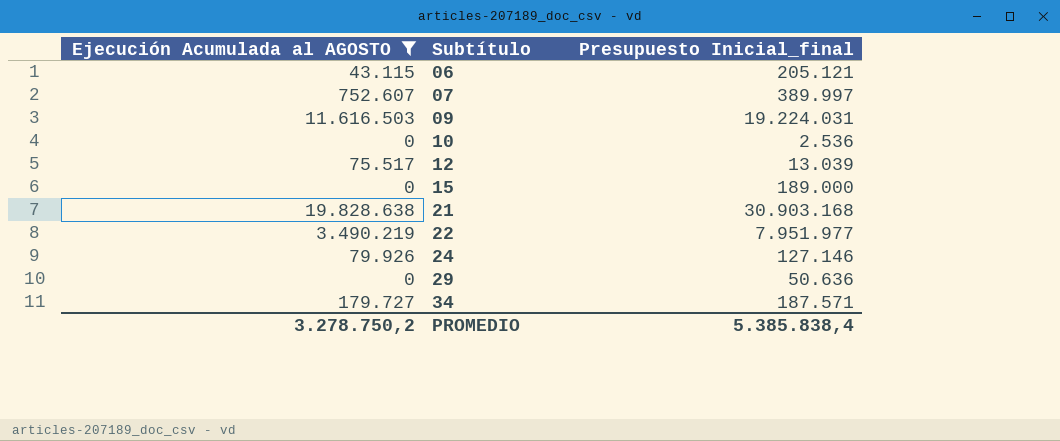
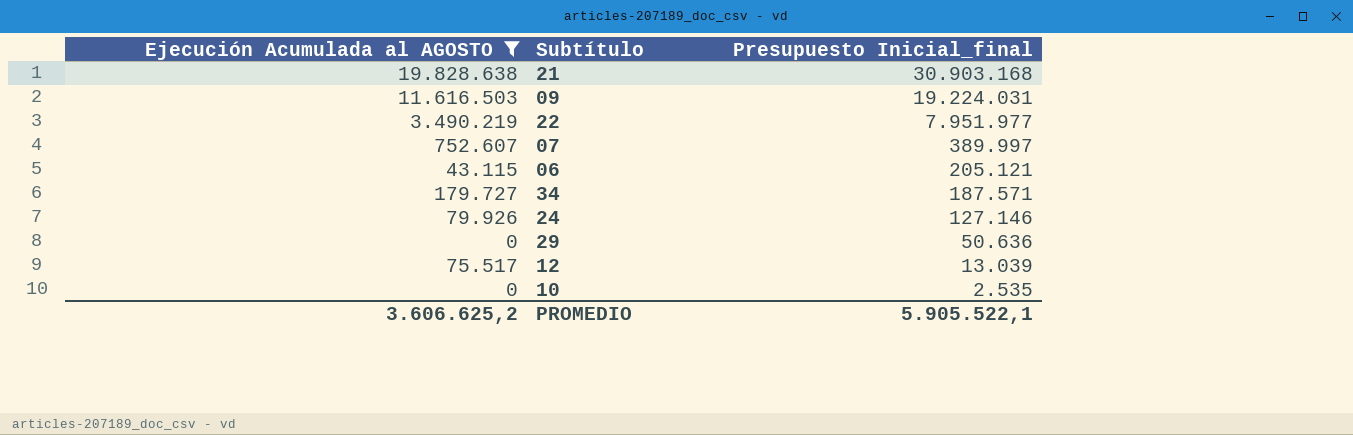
row order: Subtítulo ascending -> Presupuesto Inicial_final descending
row 15: 0 | 189.000 -> none
10 | Presupuesto Inicial_final: 2.536 -> 2.535
PROMEDIO | Ejecución Acumulada al AGOSTO: 3.278.750,2 -> 3.606.625,2
PROMEDIO | Presupuesto Inicial_final: 5.385.838,4 -> 5.905.522,1

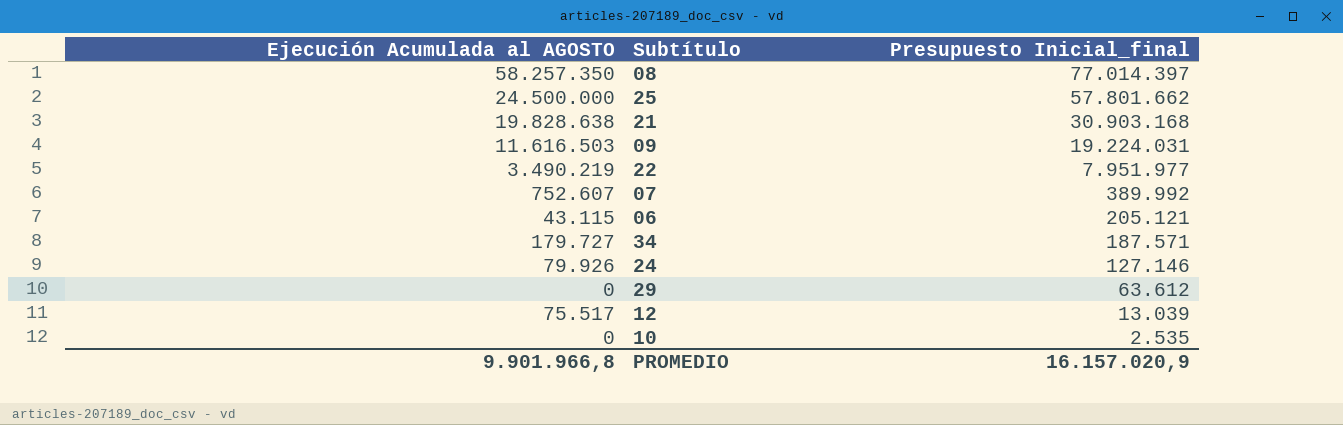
filter: Ejecución Acumulada al AGOSTO <= 19.828.638 -> none
07 | Presupuesto Inicial_final: 389.997 -> 389.992
29 | Presupuesto Inicial_final: 50.636 -> 63.612
PROMEDIO | Ejecución Acumulada al AGOSTO: 3.606.625,2 -> 9.901.966,8
PROMEDIO | Presupuesto Inicial_final: 5.905.522,1 -> 16.157.020,9

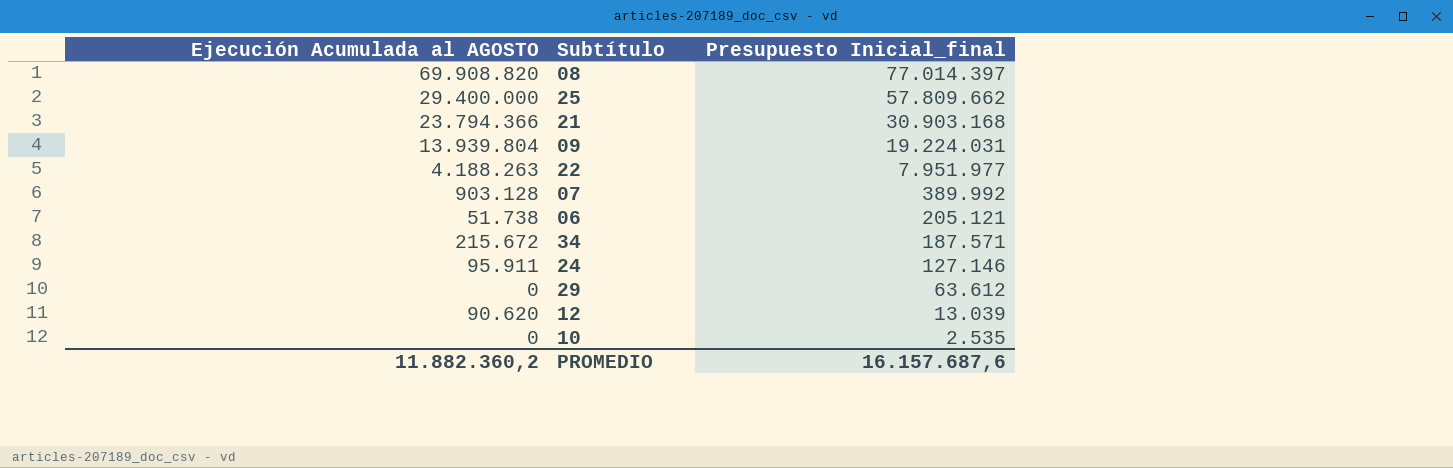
08 | Ejecución Acumulada al AGOSTO: 58.257.350 -> 69.908.820
25 | Ejecución Acumulada al AGOSTO: 24.500.000 -> 29.400.000
25 | Presupuesto Inicial_final: 57.801.662 -> 57.809.662
21 | Ejecución Acumulada al AGOSTO: 19.828.638 -> 23.794.366
09 | Ejecución Acumulada al AGOSTO: 11.616.503 -> 13.939.804
22 | Ejecución Acumulada al AGOSTO: 3.490.219 -> 4.188.263
07 | Ejecución Acumulada al AGOSTO: 752.607 -> 903.128
06 | Ejecución Acumulada al AGOSTO: 43.115 -> 51.738
34 | Ejecución Acumulada al AGOSTO: 179.727 -> 215.672
24 | Ejecución Acumulada al AGOSTO: 79.926 -> 95.911
12 | Ejecución Acumulada al AGOSTO: 75.517 -> 90.620
PROMEDIO | Ejecución Acumulada al AGOSTO: 9.901.966,8 -> 11.882.360,2
PROMEDIO | Presupuesto Inicial_final: 16.157.020,9 -> 16.157.687,6

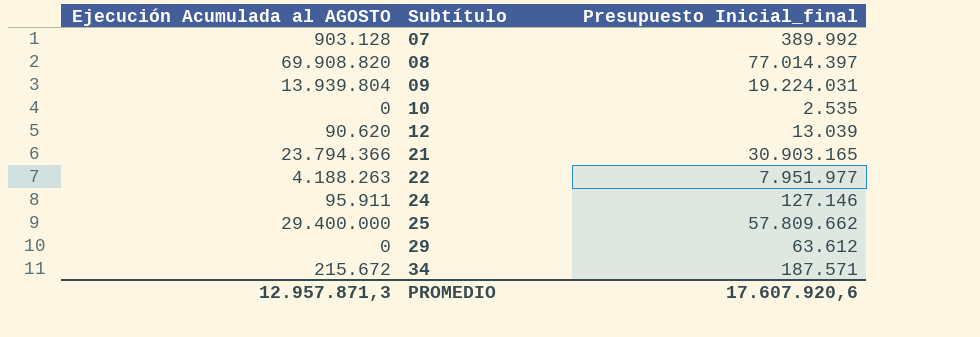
row order: Presupuesto Inicial_final descending -> Subtítulo ascending
row 06: 51.738 | 205.121 -> none
21 | Presupuesto Inicial_final: 30.903.168 -> 30.903.165
PROMEDIO | Ejecución Acumulada al AGOSTO: 11.882.360,2 -> 12.957.871,3
PROMEDIO | Presupuesto Inicial_final: 16.157.687,6 -> 17.607.920,6

